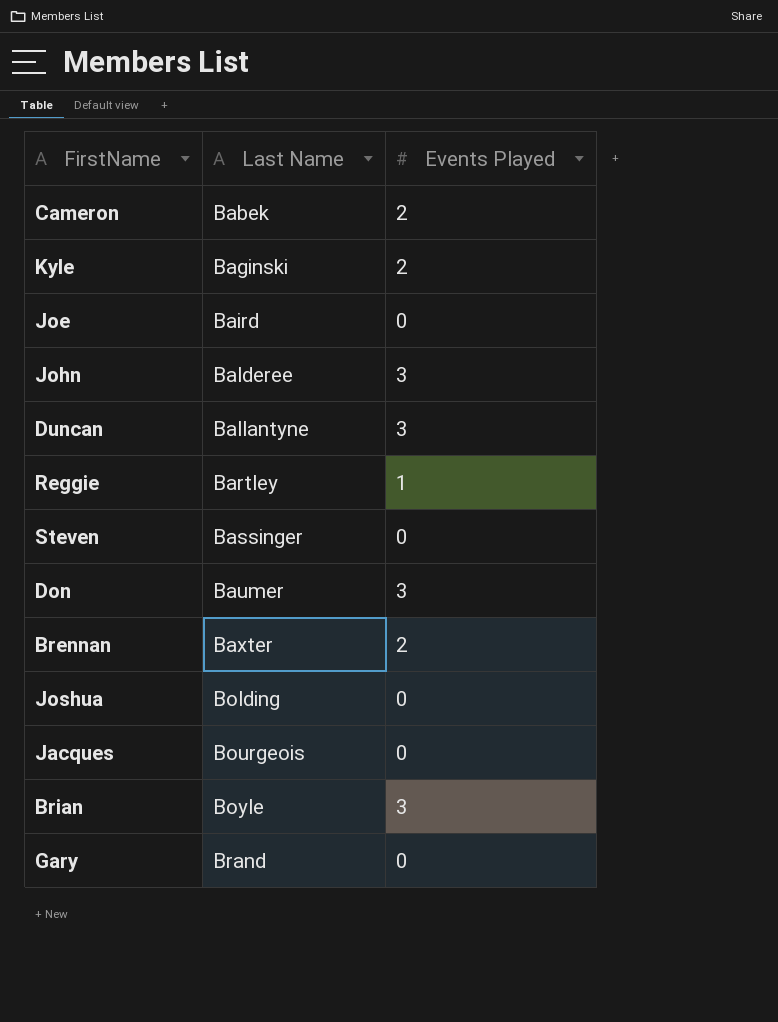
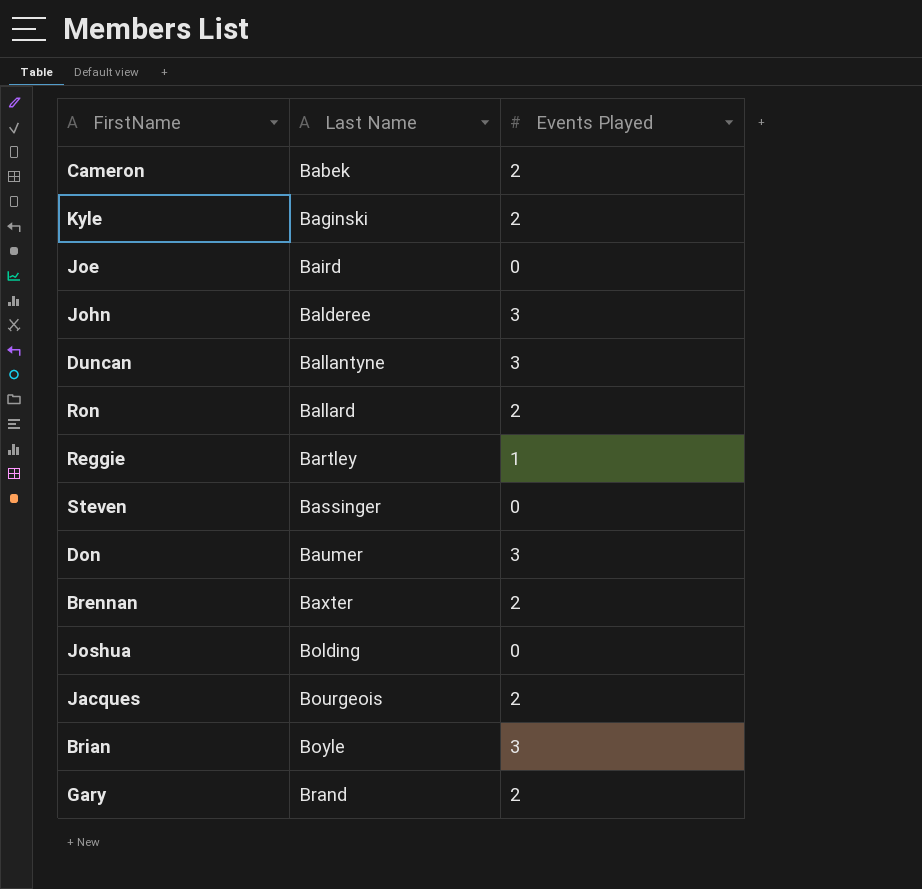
row Ron: none -> Ballard | 2
Jacques | Events Played: 0 -> 2
Gary | Events Played: 0 -> 2

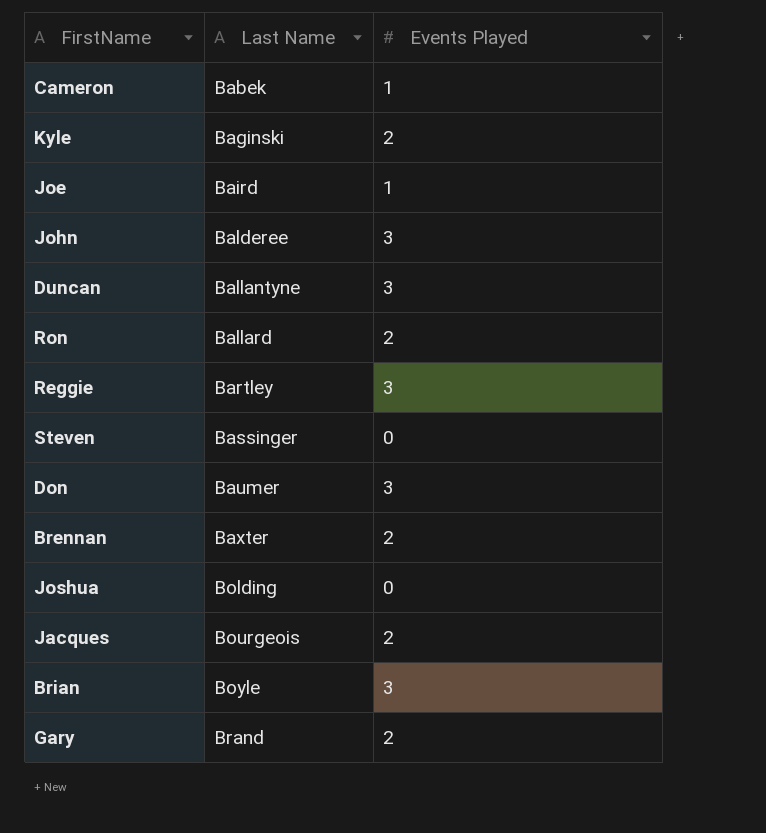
Cameron | Events Played: 2 -> 1
Joe | Events Played: 0 -> 1
Reggie | Events Played: 1 -> 3

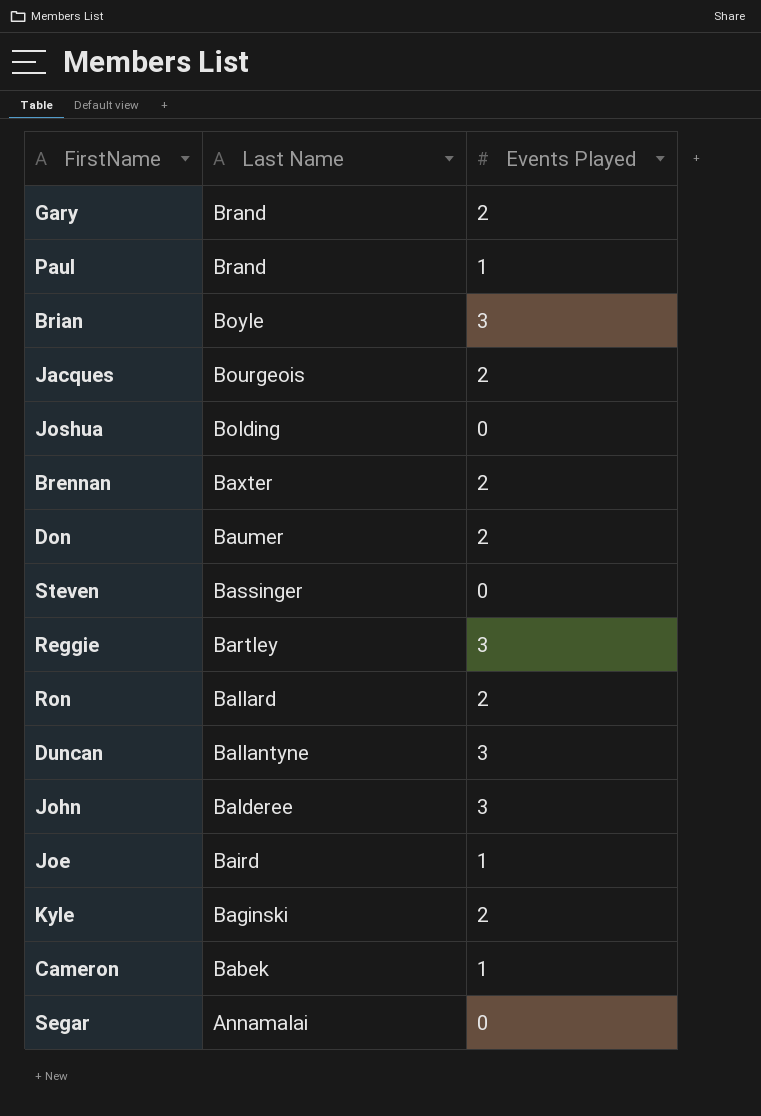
row order: Last Name ascending -> Last Name descending
row Paul: none -> Brand | 1
Don | Events Played: 3 -> 2
row Segar: none -> Annamalai | 0

